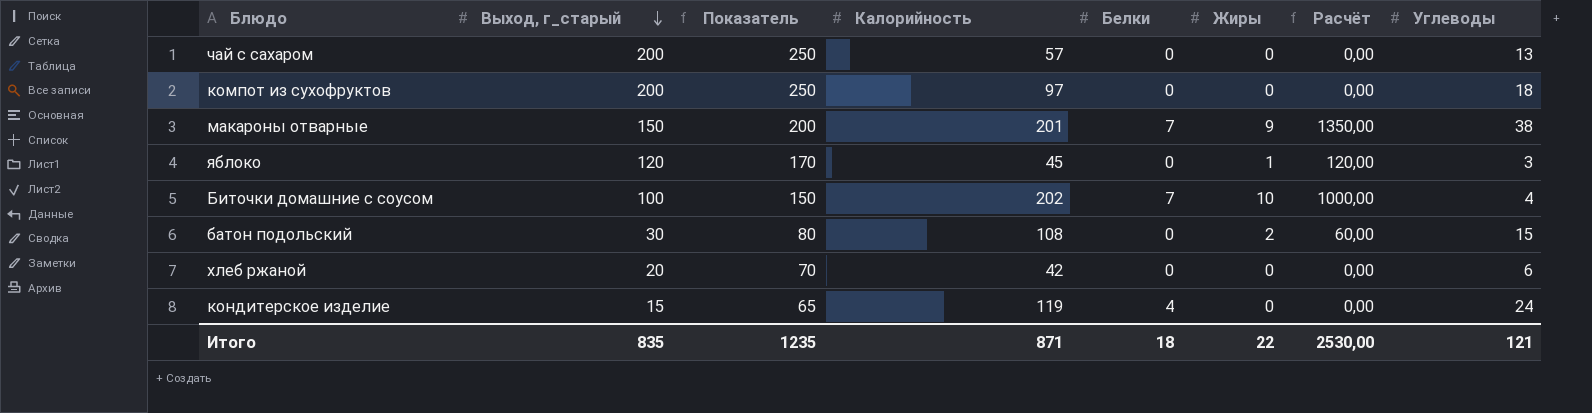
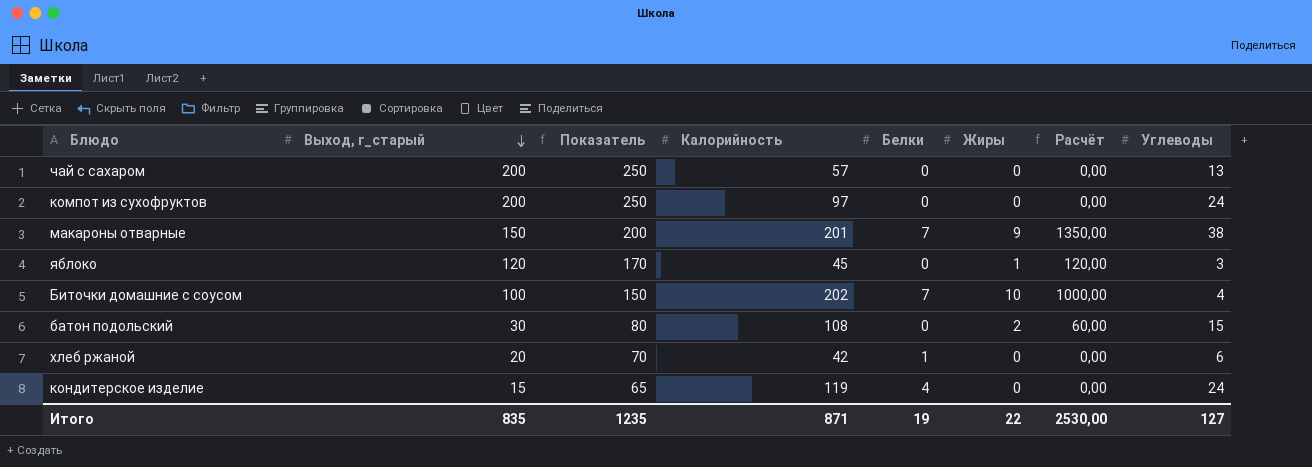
компот из сухофруктов | Углеводы: 18 -> 24
хлеб ржаной | Белки: 0 -> 1
Итого | Белки: 18 -> 19
Итого | Углеводы: 121 -> 127

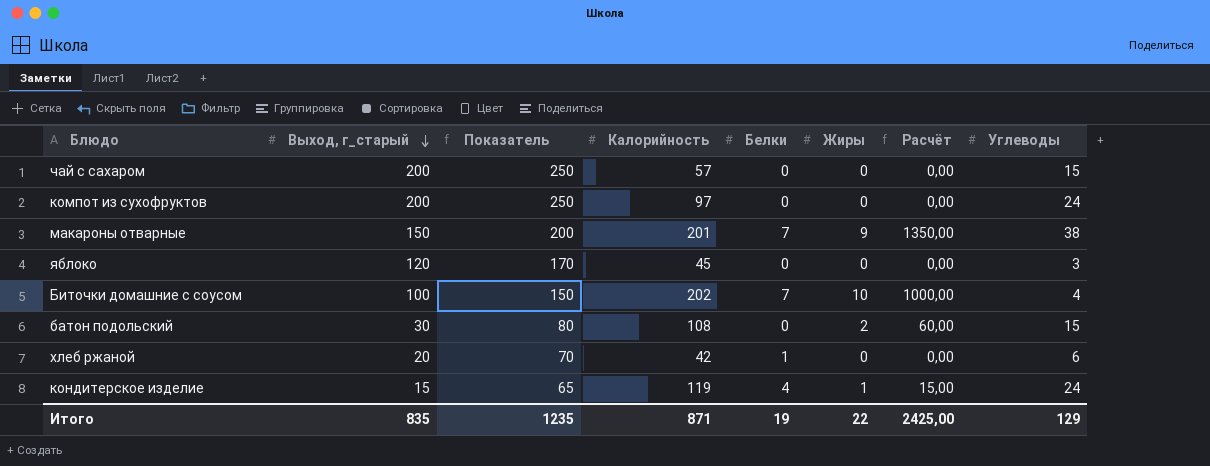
чай с сахаром | Углеводы: 13 -> 15
яблоко | Жиры: 1 -> 0
яблоко | Расчёт: 120,00 -> 0,00
кондитерское изделие | Жиры: 0 -> 1
кондитерское изделие | Расчёт: 0,00 -> 15,00
Итого | Расчёт: 2530,00 -> 2425,00
Итого | Углеводы: 127 -> 129

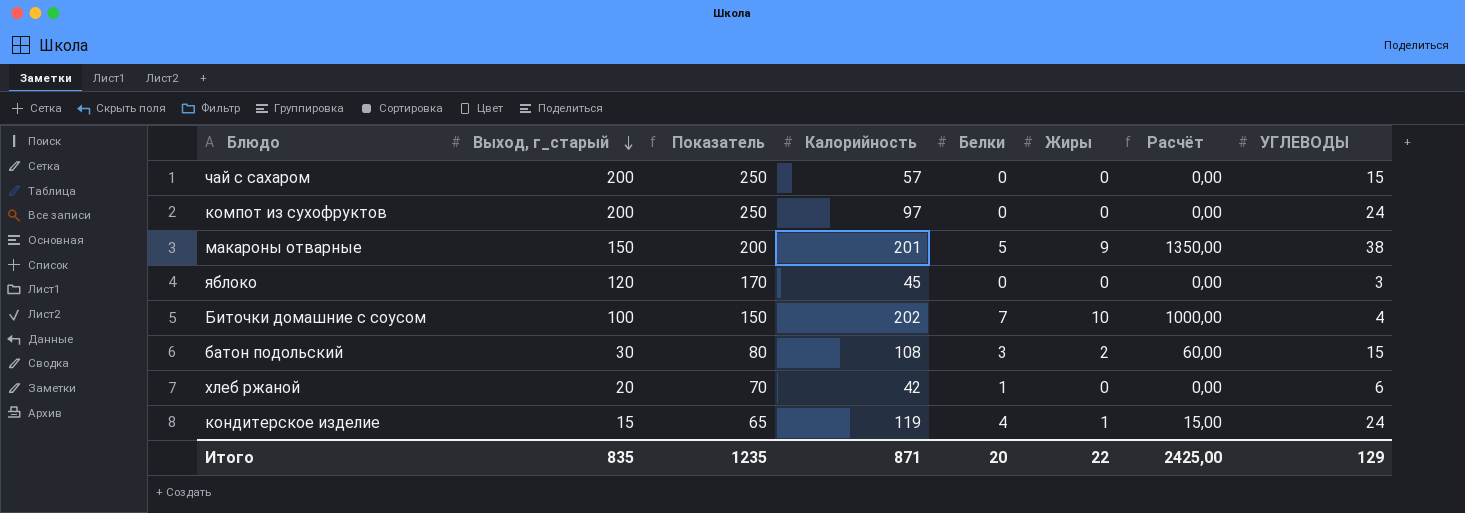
column name: Углеводы -> УГЛЕВОДЫ
макароны отварные | Белки: 7 -> 5
батон подольский | Белки: 0 -> 3
Итого | Белки: 19 -> 20

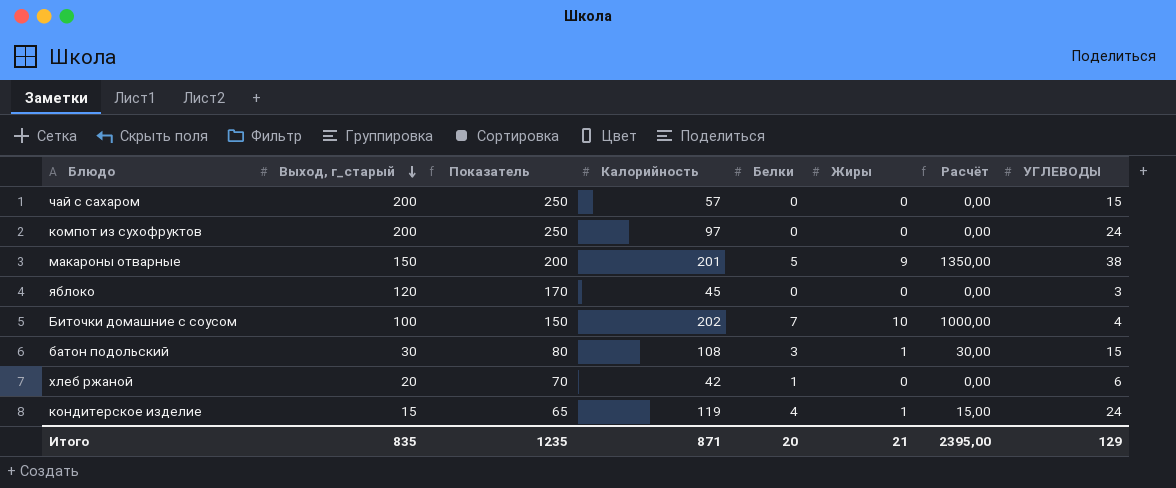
батон подольский | Жиры: 2 -> 1
батон подольский | Расчёт: 60,00 -> 30,00
Итого | Жиры: 22 -> 21
Итого | Расчёт: 2425,00 -> 2395,00

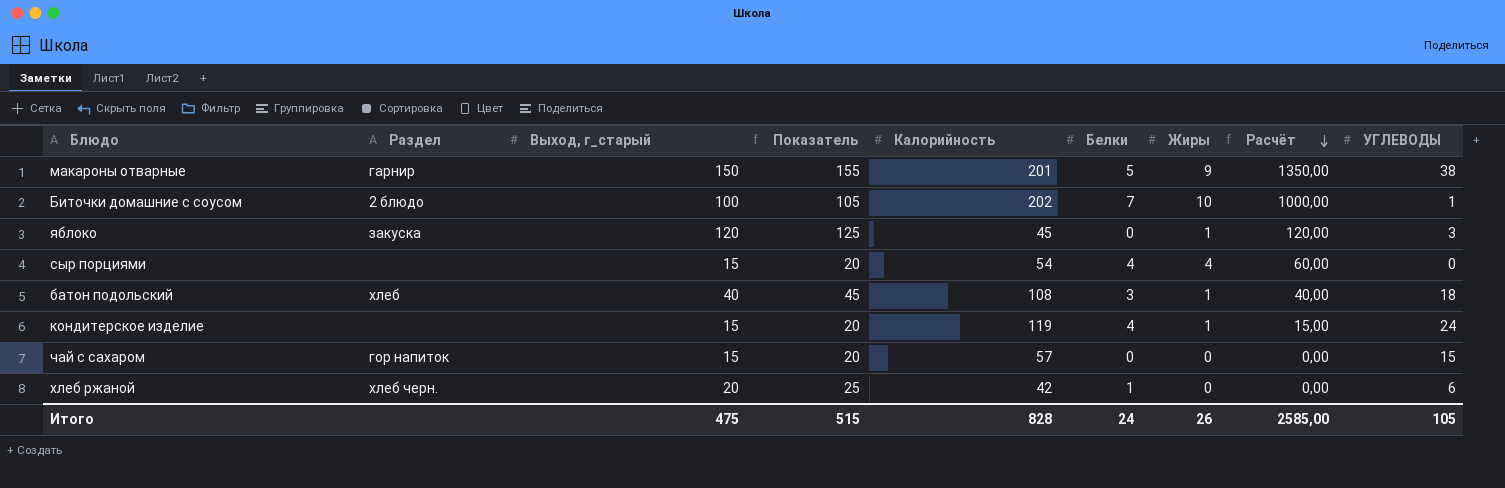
row order: Выход, г_старый descending -> Расчёт descending
column Раздел | position: none -> 2
column Показатель | formula: [Выход, г_старый] + 50 -> [Выход, г_старый] + 5
row компот из сухофруктов: 200 | 250 | 97 | 0 | 0 | 0,00 | 24 -> none
Биточки домашние с соусом | УГЛЕВОДЫ: 4 -> 1
яблоко | Жиры: 0 -> 1
яблоко | Расчёт: 0,00 -> 120,00
row сыр порциями: none -> none | 15 | 20 | 54 | 4 | 4 | 60,00 | 0
батон подольский | Выход, г_старый: 30 -> 40
батон подольский | Расчёт: 30,00 -> 40,00
батон подольский | УГЛЕВОДЫ: 15 -> 18
чай с сахаром | Выход, г_старый: 200 -> 15
Итого | Выход, г_старый: 835 -> 475
Итого | Показатель: 1235 -> 515
Итого | Калорийность: 871 -> 828
Итого | Белки: 20 -> 24
Итого | Жиры: 21 -> 26
Итого | Расчёт: 2395,00 -> 2585,00
Итого | УГЛЕВОДЫ: 129 -> 105

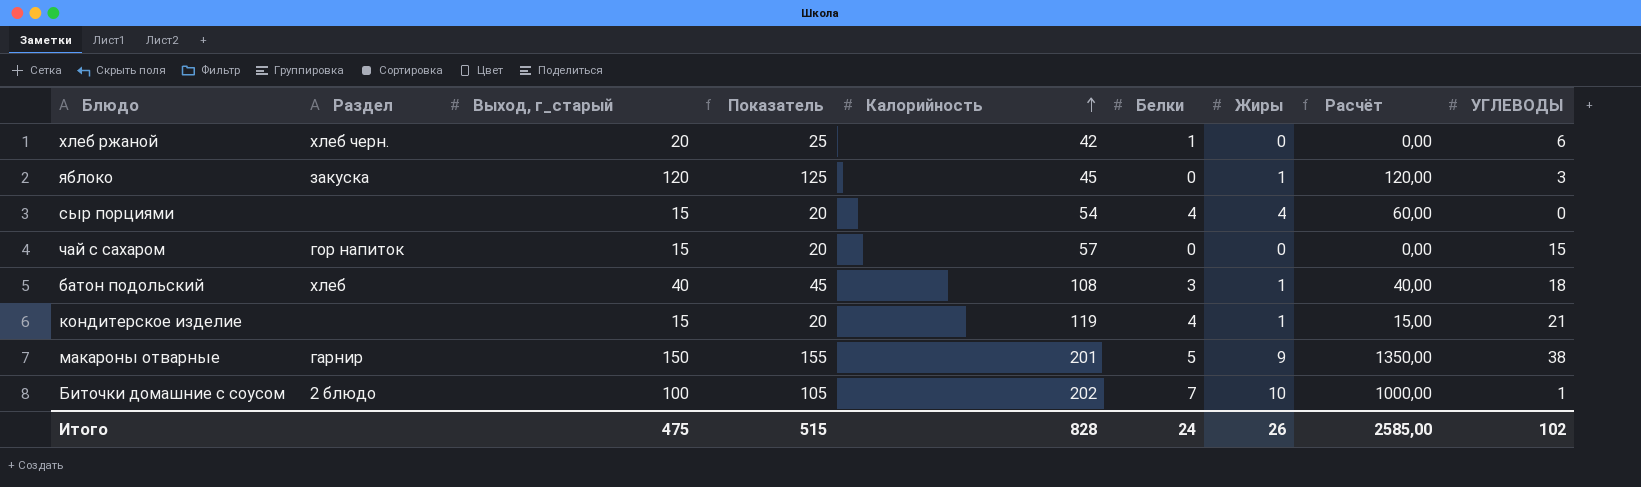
row order: Расчёт descending -> Калорийность ascending
кондитерское изделие | УГЛЕВОДЫ: 24 -> 21
Итого | УГЛЕВОДЫ: 105 -> 102

